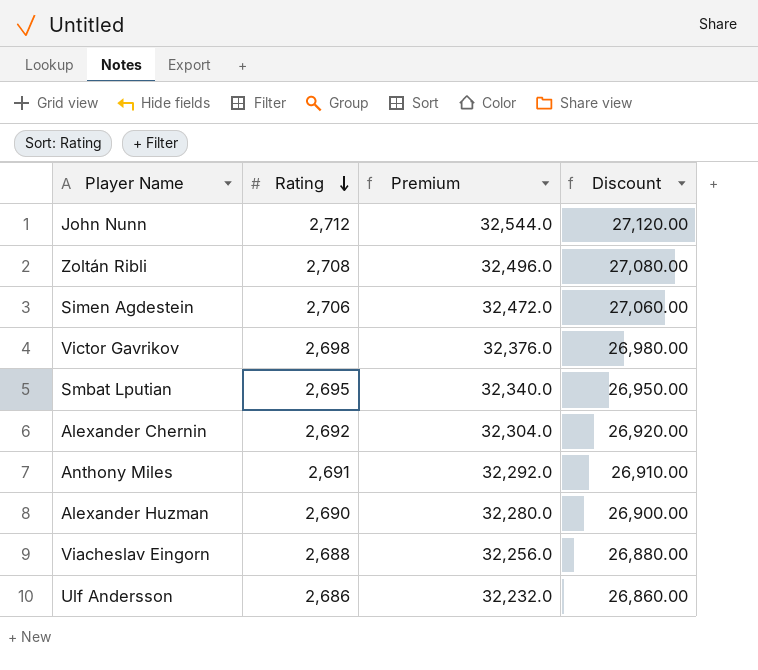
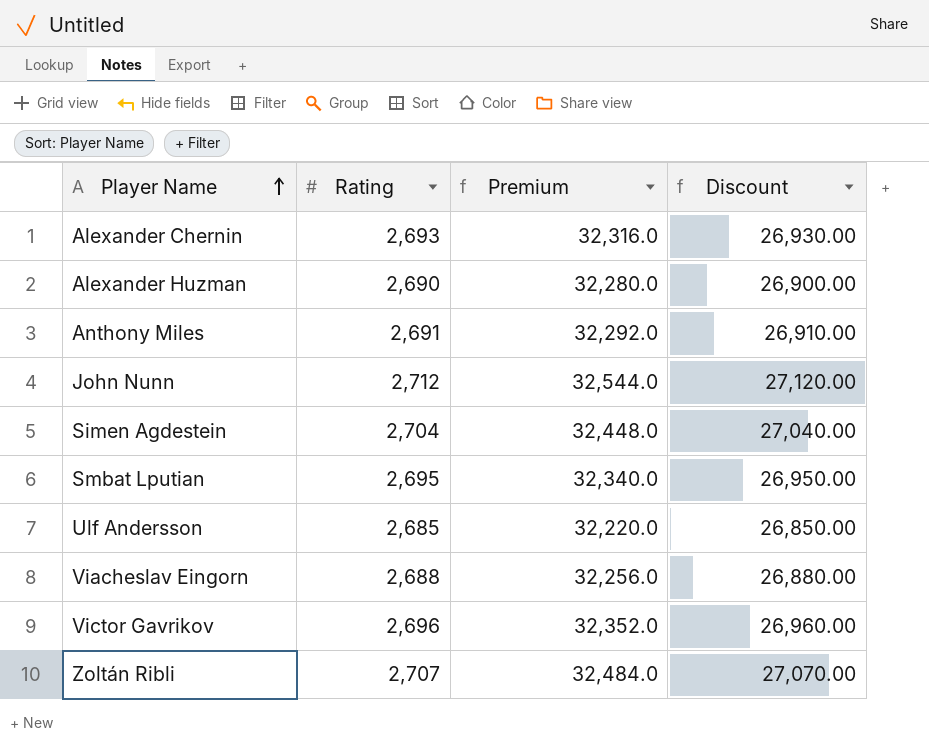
row order: Rating descending -> Player Name ascending
Alexander Chernin | Rating: 2,692 -> 2,693
Alexander Chernin | Premium: 32,304.0 -> 32,316.0
Alexander Chernin | Discount: 26,920.00 -> 26,930.00
Simen Agdestein | Rating: 2,706 -> 2,704
Simen Agdestein | Premium: 32,472.0 -> 32,448.0
Simen Agdestein | Discount: 27,060.00 -> 27,040.00
Ulf Andersson | Rating: 2,686 -> 2,685
Ulf Andersson | Premium: 32,232.0 -> 32,220.0
Ulf Andersson | Discount: 26,860.00 -> 26,850.00
Victor Gavrikov | Rating: 2,698 -> 2,696
Victor Gavrikov | Premium: 32,376.0 -> 32,352.0
Victor Gavrikov | Discount: 26,980.00 -> 26,960.00
Zoltán Ribli | Rating: 2,708 -> 2,707
Zoltán Ribli | Premium: 32,496.0 -> 32,484.0
Zoltán Ribli | Discount: 27,080.00 -> 27,070.00

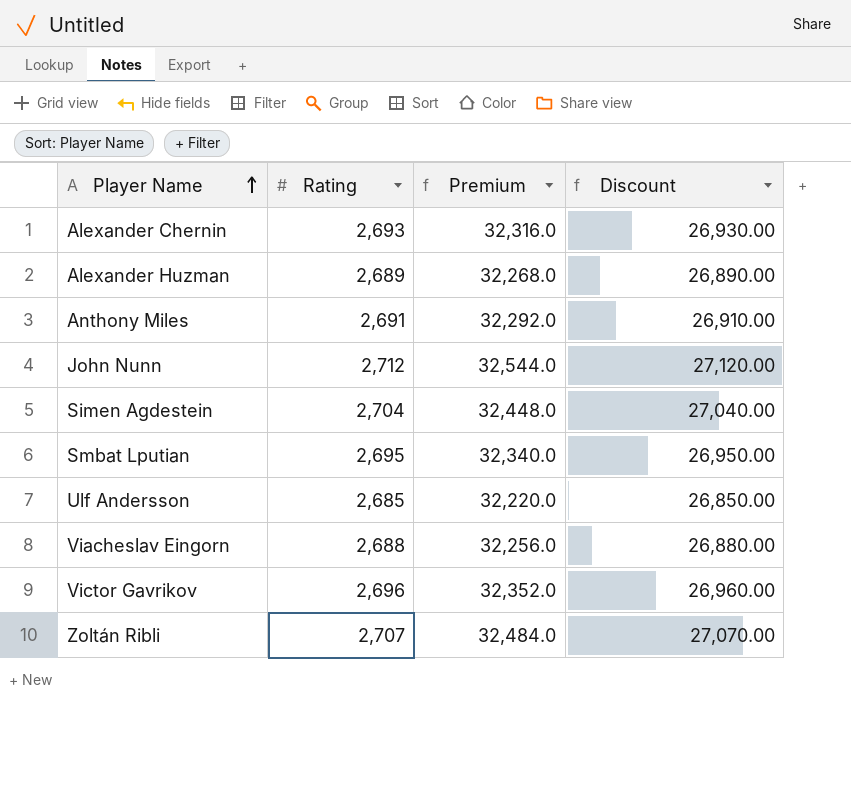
Alexander Huzman | Rating: 2,690 -> 2,689
Alexander Huzman | Premium: 32,280.0 -> 32,268.0
Alexander Huzman | Discount: 26,900.00 -> 26,890.00

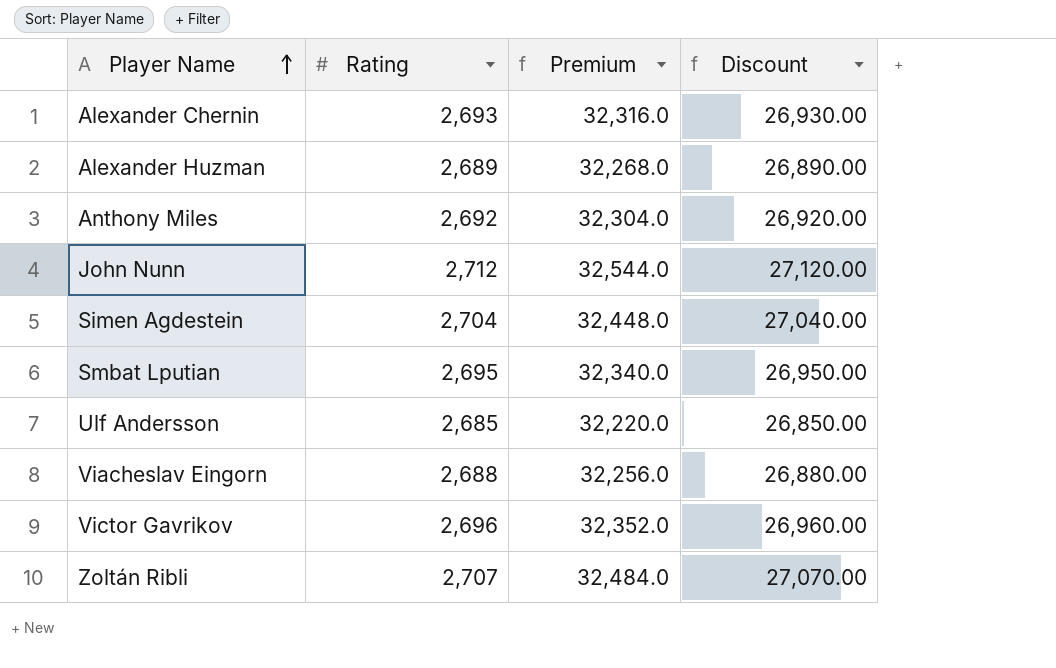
Anthony Miles | Rating: 2,691 -> 2,692
Anthony Miles | Premium: 32,292.0 -> 32,304.0
Anthony Miles | Discount: 26,910.00 -> 26,920.00

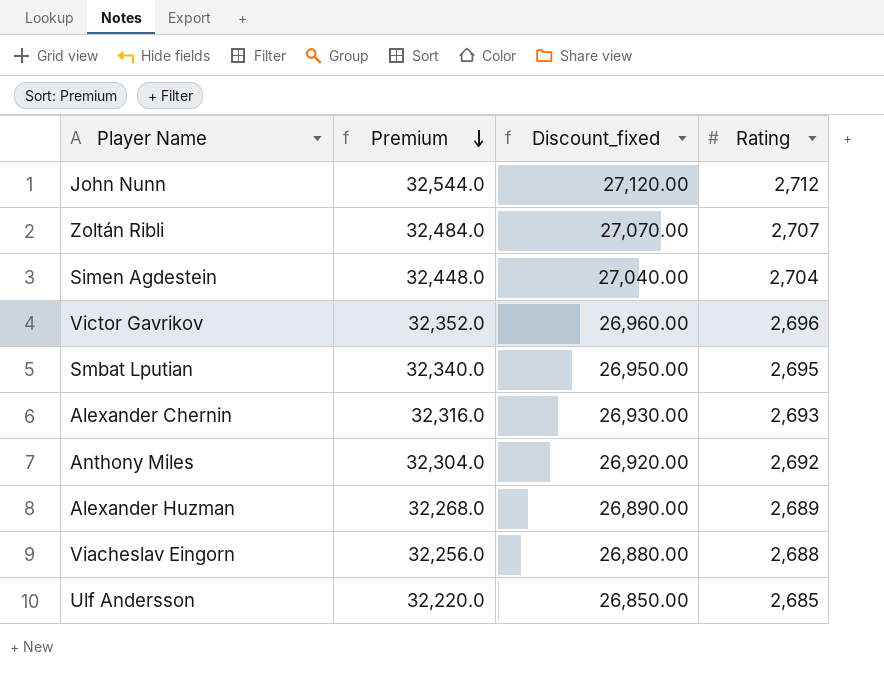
row order: Player Name ascending -> Premium descending
column name: Discount -> Discount_fixed
column Rating | position: 2 -> 4

